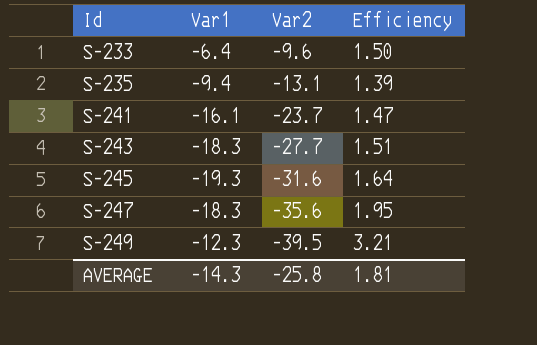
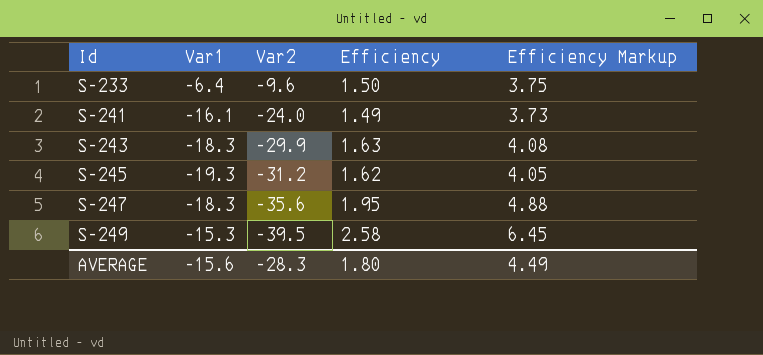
column Efficiency Markup | formula: none -> [Efficiency] * 2.5
row S-235: -9.4 | -13.1 | 1.39 -> none
S-241 | Var2: -23.7 -> -24.0
S-241 | Efficiency: 1.47 -> 1.49
S-243 | Var2: -27.7 -> -29.9
S-243 | Efficiency: 1.51 -> 1.63
S-245 | Var2: -31.6 -> -31.2
S-245 | Efficiency: 1.64 -> 1.62
S-249 | Var1: -12.3 -> -15.3
S-249 | Efficiency: 3.21 -> 2.58
AVERAGE | Var1: -14.3 -> -15.6
AVERAGE | Var2: -25.8 -> -28.3
AVERAGE | Efficiency: 1.81 -> 1.80

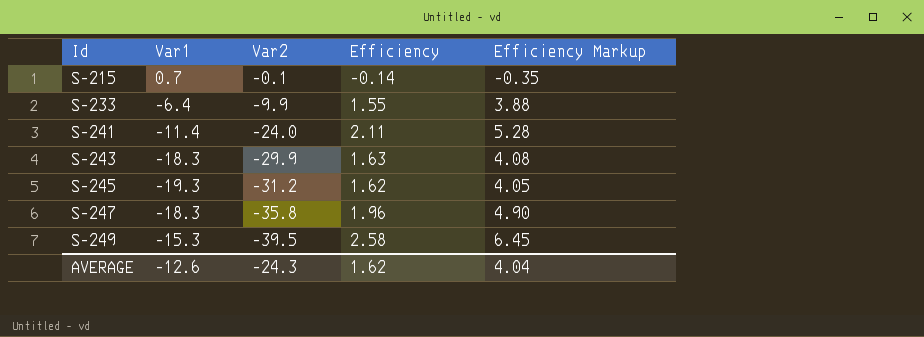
row S-215: none -> 0.7 | -0.1 | -0.14 | -0.35
S-233 | Var2: -9.6 -> -9.9
S-233 | Efficiency: 1.50 -> 1.55
S-233 | Efficiency Markup: 3.75 -> 3.88
S-241 | Var1: -16.1 -> -11.4
S-241 | Efficiency: 1.49 -> 2.11
S-241 | Efficiency Markup: 3.73 -> 5.28
S-247 | Var2: -35.6 -> -35.8
S-247 | Efficiency: 1.95 -> 1.96
S-247 | Efficiency Markup: 4.88 -> 4.90
AVERAGE | Var1: -15.6 -> -12.6
AVERAGE | Var2: -28.3 -> -24.3
AVERAGE | Efficiency: 1.80 -> 1.62
AVERAGE | Efficiency Markup: 4.49 -> 4.04

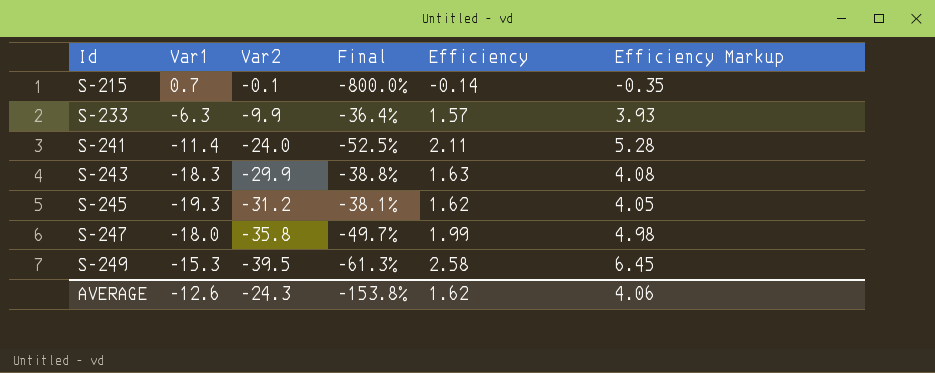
column Final | formula: none -> ([Var1] - [Var2]) / [Var2]
S-233 | Var1: -6.4 -> -6.3
S-233 | Efficiency: 1.55 -> 1.57
S-233 | Efficiency Markup: 3.88 -> 3.93
S-247 | Var1: -18.3 -> -18.0
S-247 | Efficiency: 1.96 -> 1.99
S-247 | Efficiency Markup: 4.90 -> 4.98
AVERAGE | Efficiency Markup: 4.04 -> 4.06

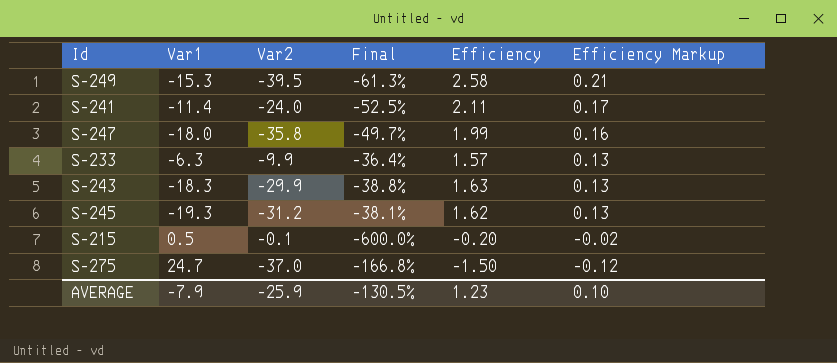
row order: Id ascending -> Efficiency Markup descending
column Efficiency Markup | formula: [Efficiency] * 2.5 -> [Efficiency] * 0.08
S-215 | Var1: 0.7 -> 0.5
S-215 | Final: -800.0% -> -600.0%
S-215 | Efficiency: -0.14 -> -0.20
row S-275: none -> 24.7 | -37.0 | -166.8% | -1.50 | -0.12
AVERAGE | Var1: -12.6 -> -7.9
AVERAGE | Var2: -24.3 -> -25.9
AVERAGE | Final: -153.8% -> -130.5%
AVERAGE | Efficiency: 1.62 -> 1.23
AVERAGE | Efficiency Markup: 4.06 -> 0.10

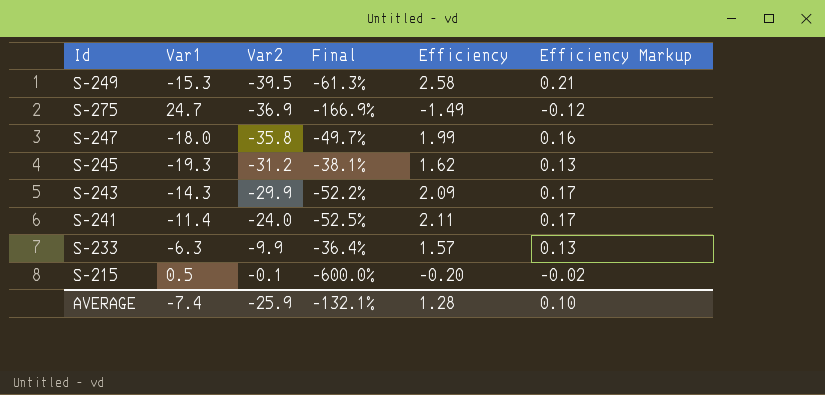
row order: Efficiency Markup descending -> Var2 ascending
S-275 | Var2: -37.0 -> -36.9
S-275 | Final: -166.8% -> -166.9%
S-275 | Efficiency: -1.50 -> -1.49
S-243 | Var1: -18.3 -> -14.3
S-243 | Final: -38.8% -> -52.2%
S-243 | Efficiency: 1.63 -> 2.09
S-243 | Efficiency Markup: 0.13 -> 0.17
AVERAGE | Var1: -7.9 -> -7.4
AVERAGE | Final: -130.5% -> -132.1%
AVERAGE | Efficiency: 1.23 -> 1.28

